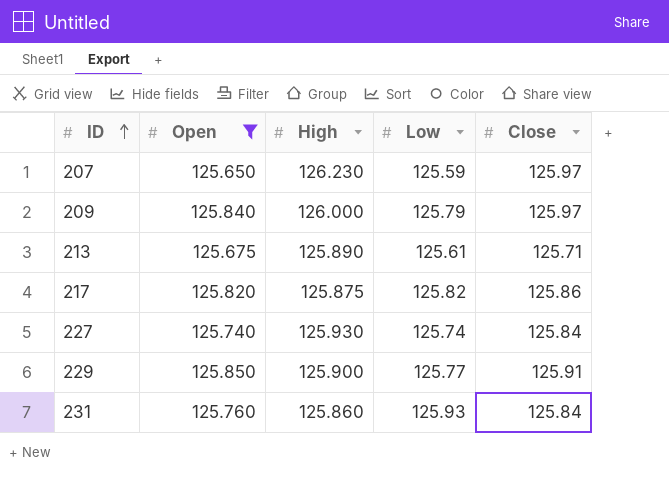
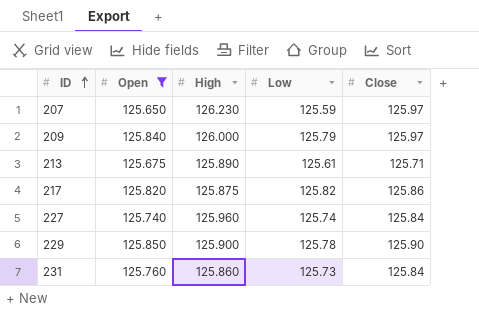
227 | High: 125.930 -> 125.960
229 | Low: 125.77 -> 125.78
229 | Close: 125.91 -> 125.90
231 | Low: 125.93 -> 125.73

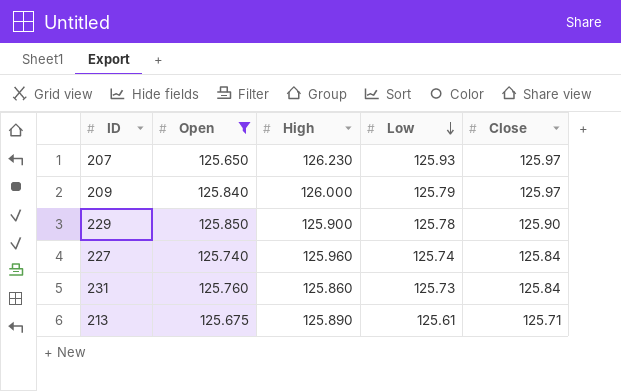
row order: ID ascending -> Low descending
row 217: 125.820 | 125.875 | 125.82 | 125.86 -> none
207 | Low: 125.59 -> 125.93

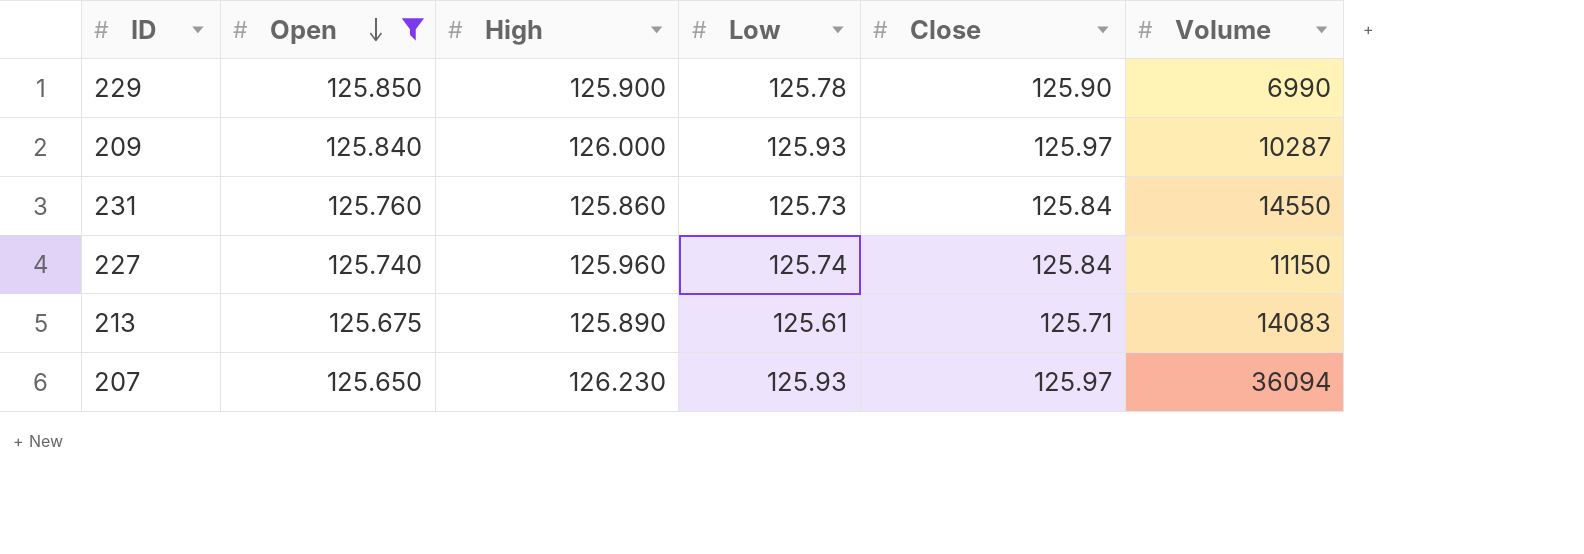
row order: Low descending -> Open descending
column Volume | position: none -> 6
209 | Low: 125.79 -> 125.93

